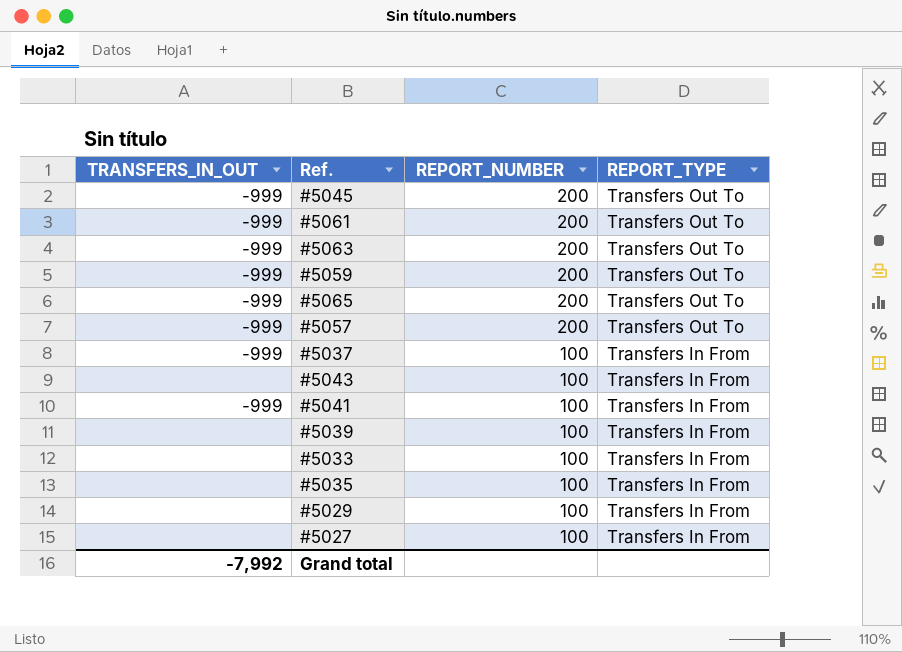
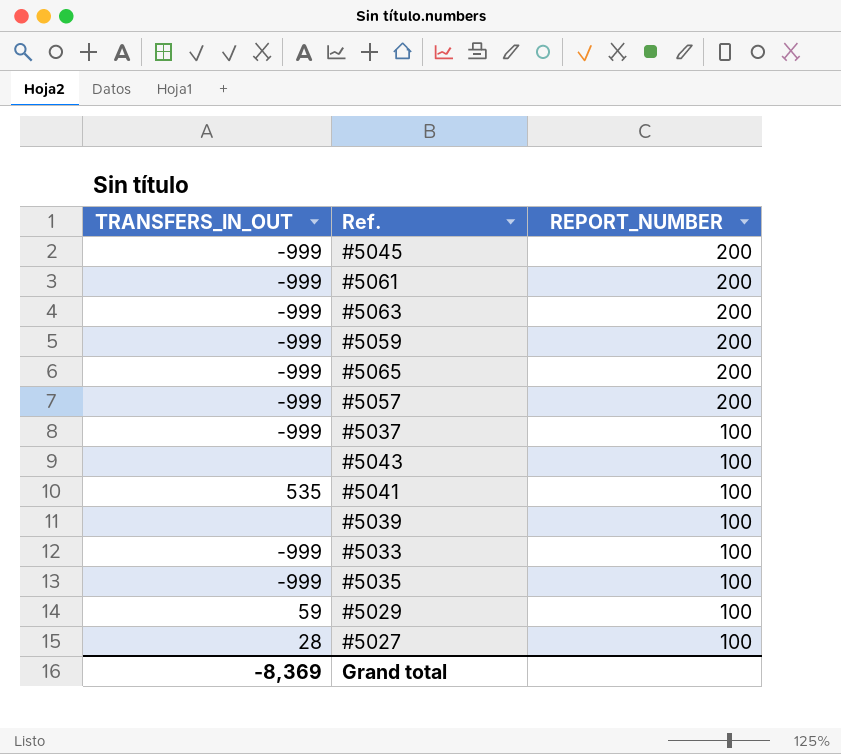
column REPORT_TYPE | position: 4 -> none
#5041 | TRANSFERS_IN_OUT: -999 -> 535
#5033 | TRANSFERS_IN_OUT: none -> -999
#5035 | TRANSFERS_IN_OUT: none -> -999
#5029 | TRANSFERS_IN_OUT: none -> 59
#5027 | TRANSFERS_IN_OUT: none -> 28
Grand total | TRANSFERS_IN_OUT: -7,992 -> -8,369

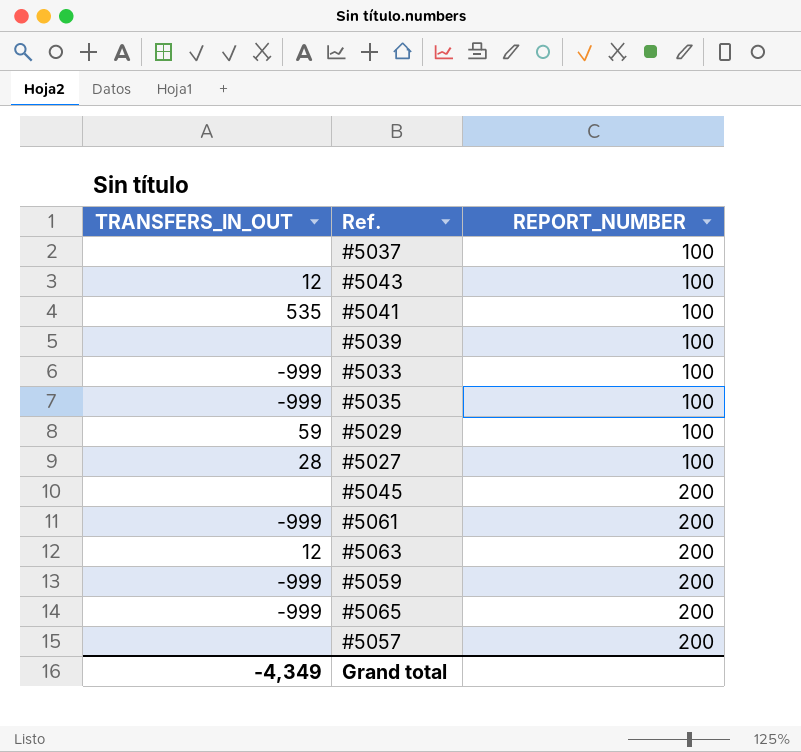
row order: REPORT_NUMBER descending -> REPORT_NUMBER ascending
#5037 | TRANSFERS_IN_OUT: -999 -> none
#5043 | TRANSFERS_IN_OUT: none -> 12
#5045 | TRANSFERS_IN_OUT: -999 -> none
#5063 | TRANSFERS_IN_OUT: -999 -> 12
#5057 | TRANSFERS_IN_OUT: -999 -> none
Grand total | TRANSFERS_IN_OUT: -8,369 -> -4,349

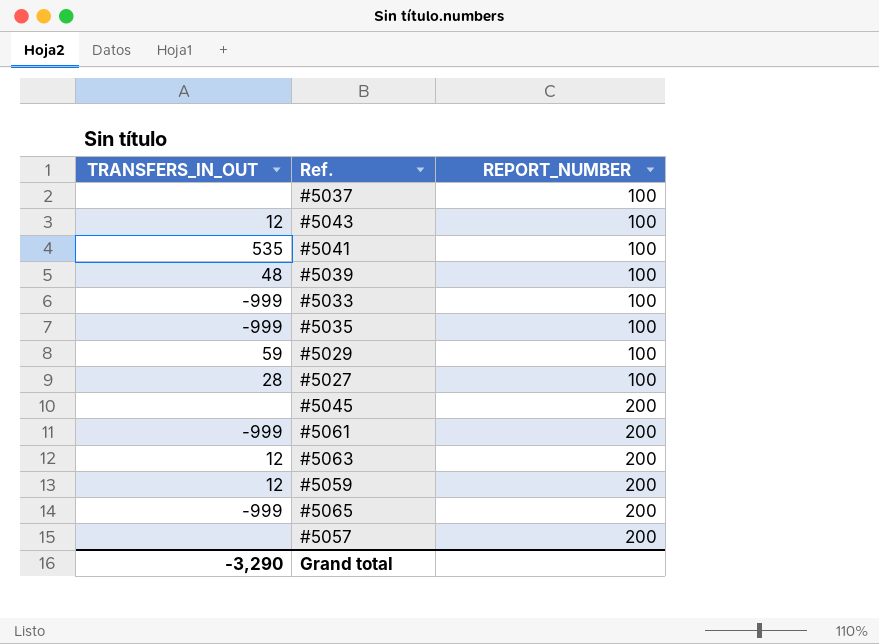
#5039 | TRANSFERS_IN_OUT: none -> 48
#5059 | TRANSFERS_IN_OUT: -999 -> 12
Grand total | TRANSFERS_IN_OUT: -4,349 -> -3,290

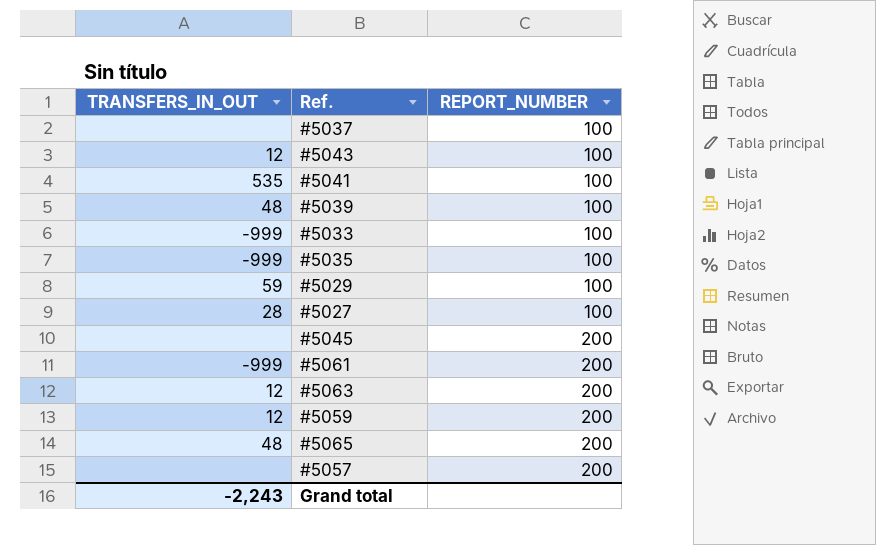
#5065 | TRANSFERS_IN_OUT: -999 -> 48
Grand total | TRANSFERS_IN_OUT: -3,290 -> -2,243

